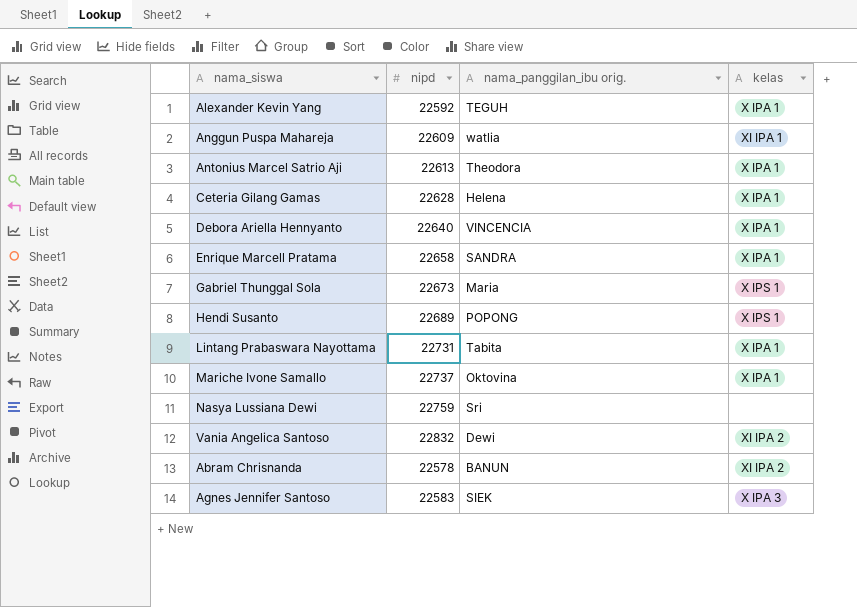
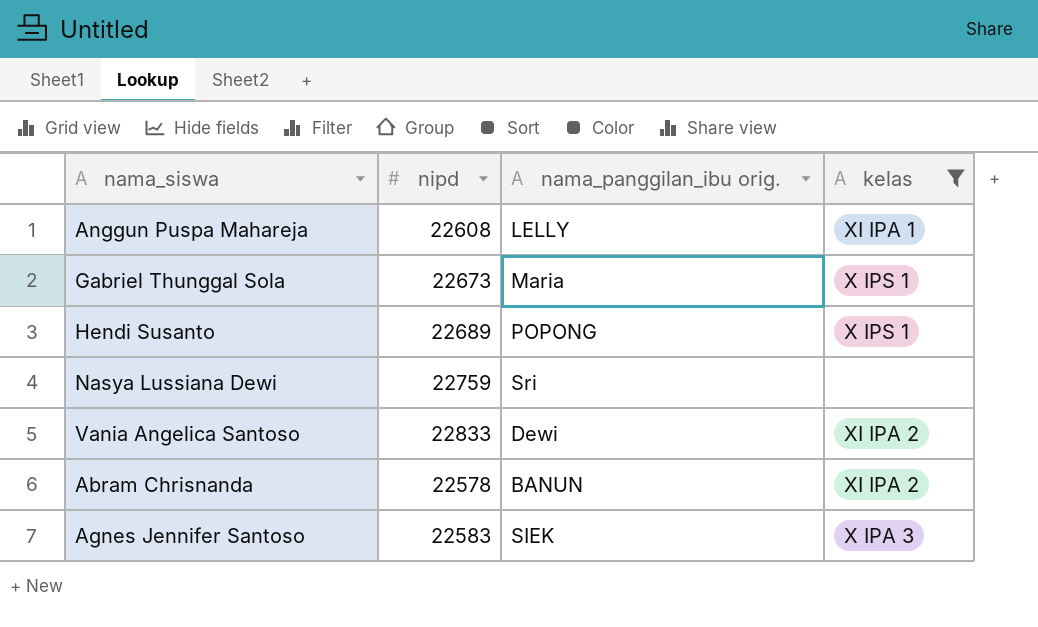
filter: none -> kelas != X IPA 1
Anggun Puspa Mahareja | nipd: 22609 -> 22608
Anggun Puspa Mahareja | nama_panggilan_ibu orig.: watlia -> LELLY
Vania Angelica Santoso | nipd: 22832 -> 22833

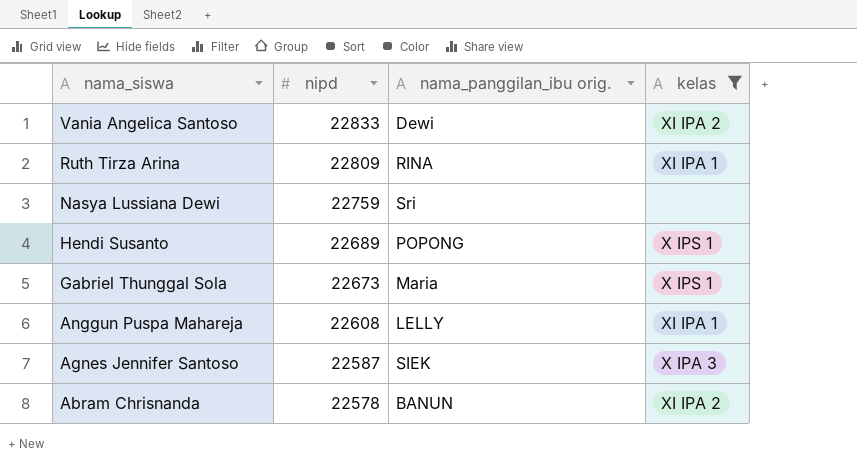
row order: none -> nama_siswa descending
row Ruth Tirza Arina: none -> 22809 | RINA | XI IPA 1
Agnes Jennifer Santoso | nipd: 22583 -> 22587

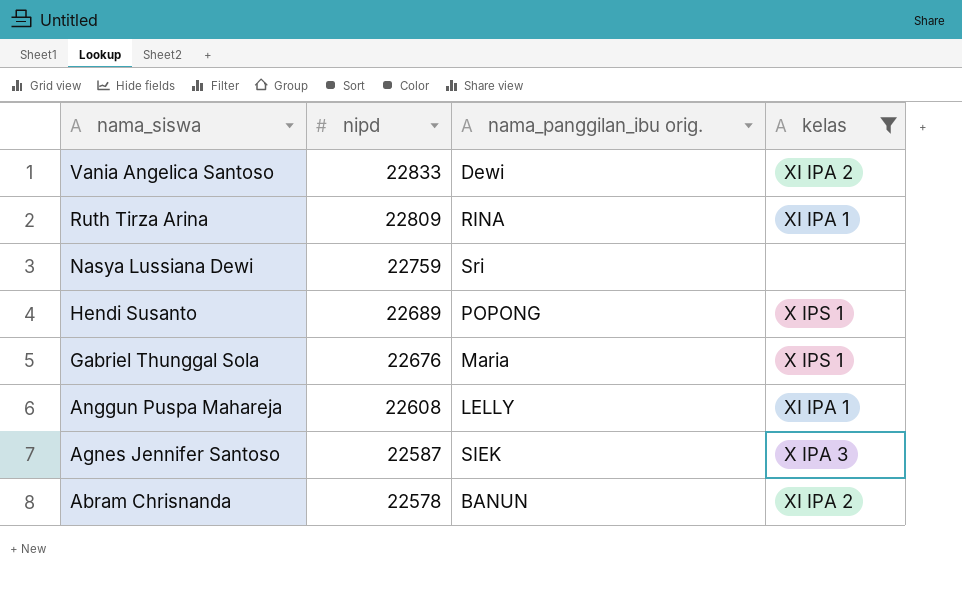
Gabriel Thunggal Sola | nipd: 22673 -> 22676

